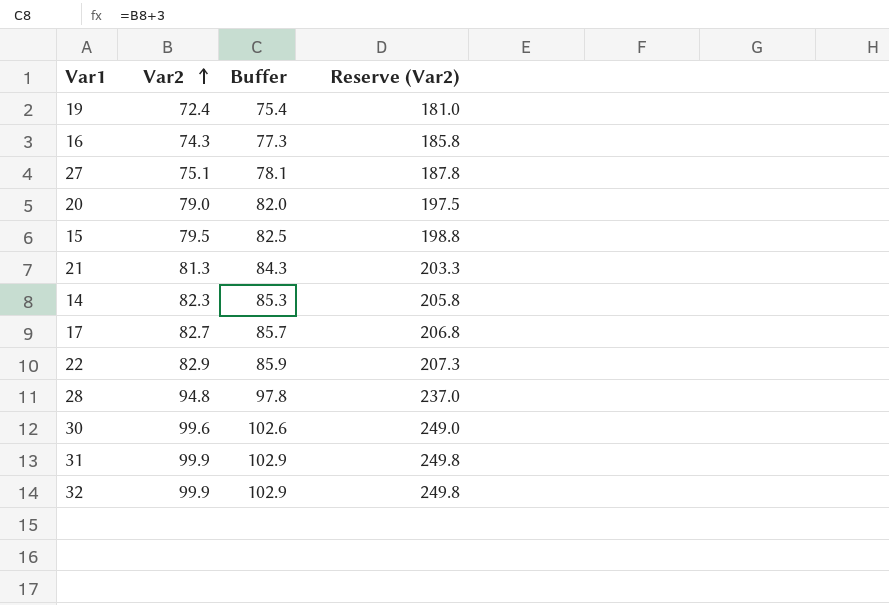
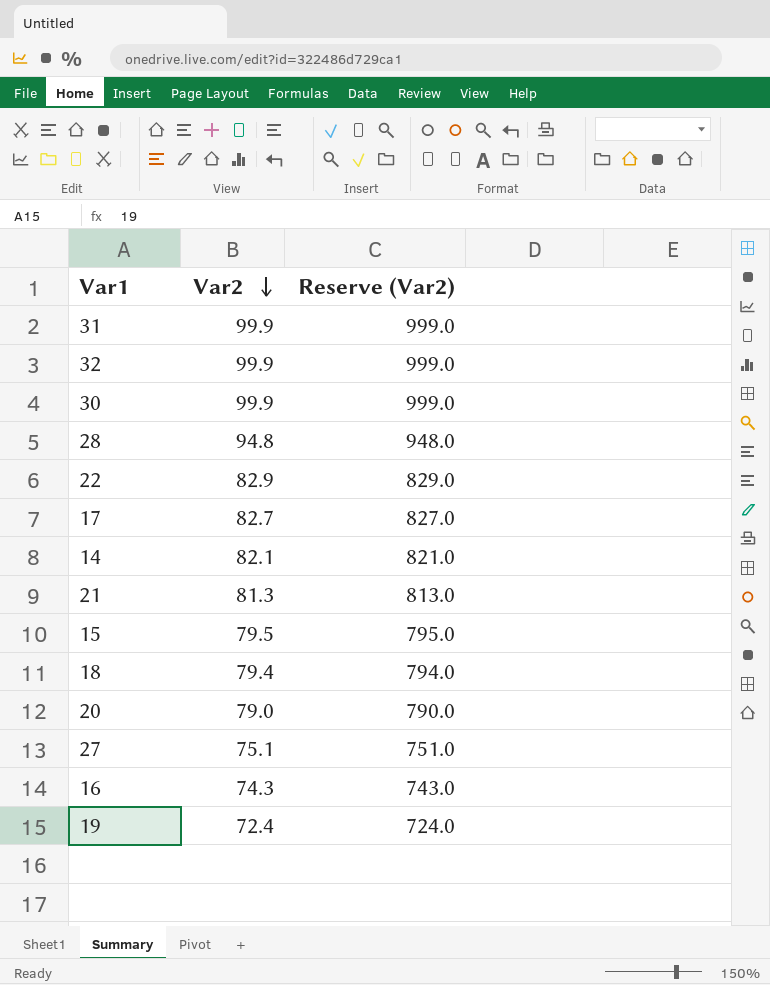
row order: Var2 ascending -> Var2 descending
column Buffer | formula: [Var2] + 3 -> none
column Reserve (Var2) | formula: [Var2] * 2.5 -> [Var2] * 10
30 | Var2: 99.6 -> 99.9
14 | Var2: 82.3 -> 82.1
row 18: none -> 79.4 | 794.0

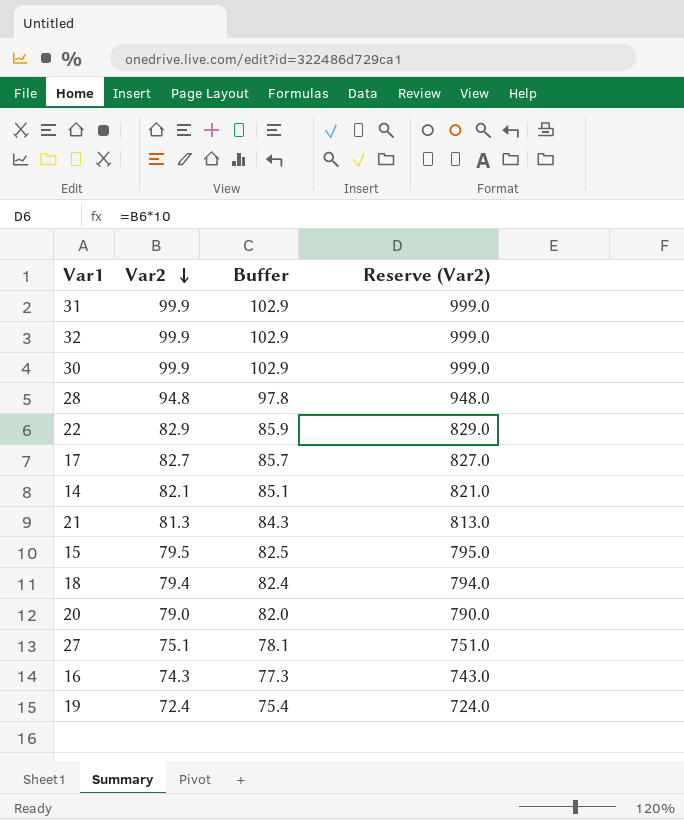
column Buffer | formula: none -> [Var2] + 3

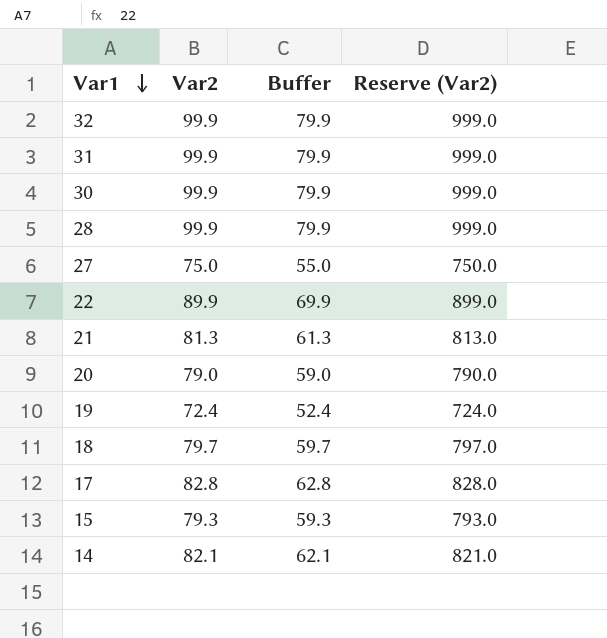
row order: Var2 descending -> Var1 descending
column Buffer | formula: [Var2] + 3 -> [Var2] - 20
row 16: 74.3 | 77.3 | 743.0 -> none
28 | Var2: 94.8 -> 99.9
28 | Reserve (Var2): 948.0 -> 999.0
27 | Var2: 75.1 -> 75.0
27 | Reserve (Var2): 751.0 -> 750.0
22 | Var2: 82.9 -> 89.9
22 | Reserve (Var2): 829.0 -> 899.0
18 | Var2: 79.4 -> 79.7
18 | Reserve (Var2): 794.0 -> 797.0
17 | Var2: 82.7 -> 82.8
17 | Reserve (Var2): 827.0 -> 828.0
15 | Var2: 79.5 -> 79.3
15 | Reserve (Var2): 795.0 -> 793.0

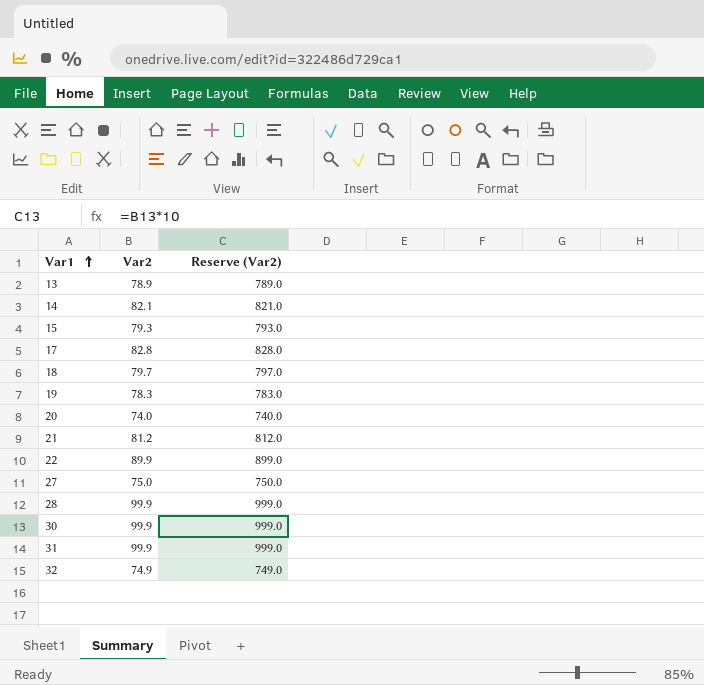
row order: Var1 descending -> Var1 ascending
column Buffer | formula: [Var2] - 20 -> none
row 13: none -> 78.9 | 789.0
19 | Var2: 72.4 -> 78.3
19 | Reserve (Var2): 724.0 -> 783.0
20 | Var2: 79.0 -> 74.0
20 | Reserve (Var2): 790.0 -> 740.0
21 | Var2: 81.3 -> 81.2
21 | Reserve (Var2): 813.0 -> 812.0
32 | Var2: 99.9 -> 74.9
32 | Reserve (Var2): 999.0 -> 749.0

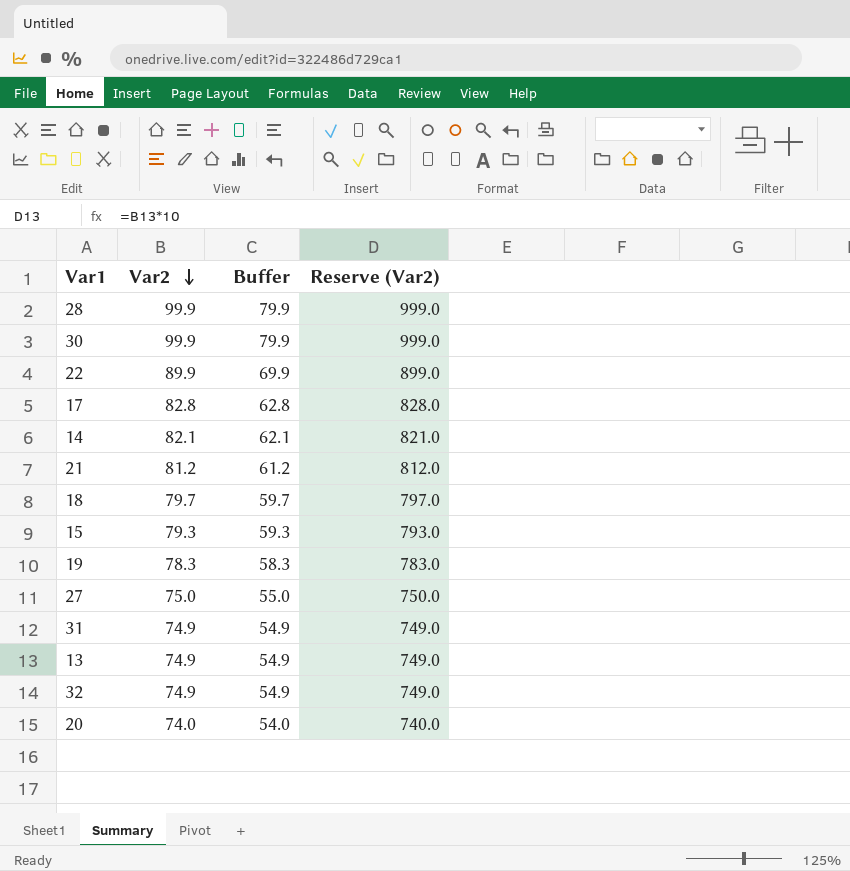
row order: Var1 ascending -> Var2 descending
column Buffer | formula: none -> [Var2] - 20
31 | Var2: 99.9 -> 74.9
31 | Reserve (Var2): 999.0 -> 749.0
13 | Var2: 78.9 -> 74.9
13 | Reserve (Var2): 789.0 -> 749.0

